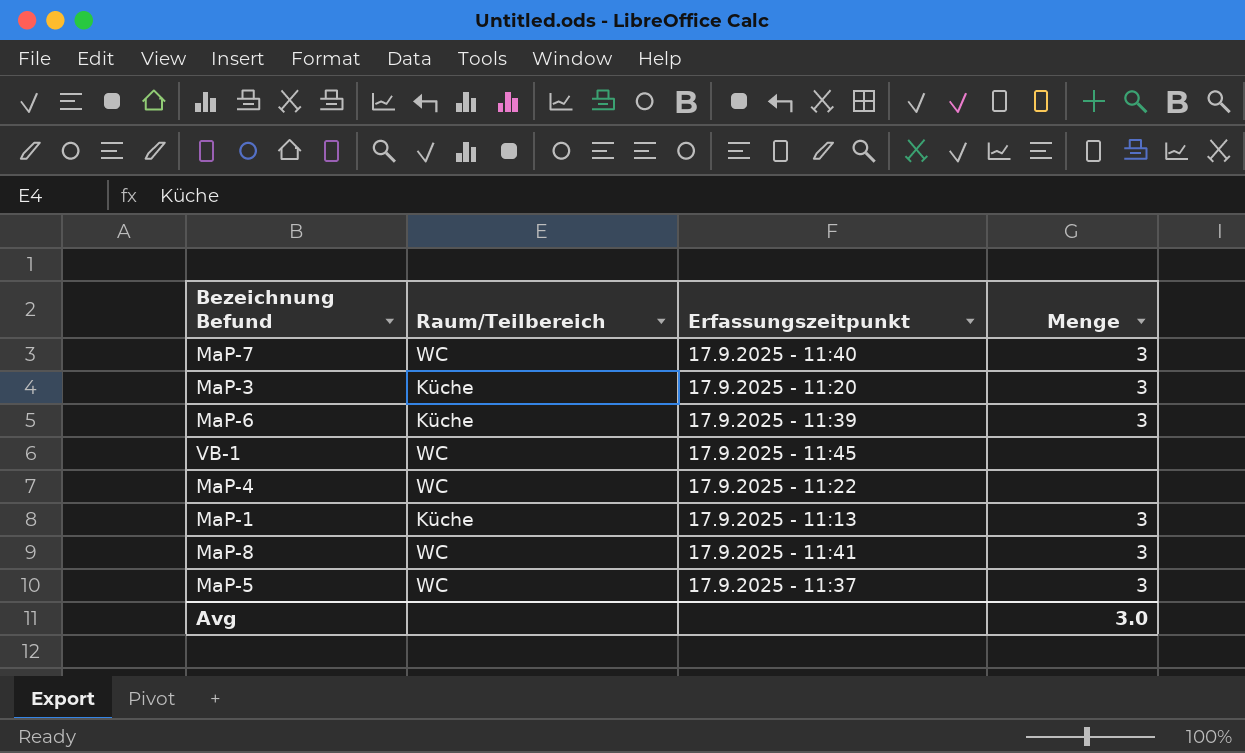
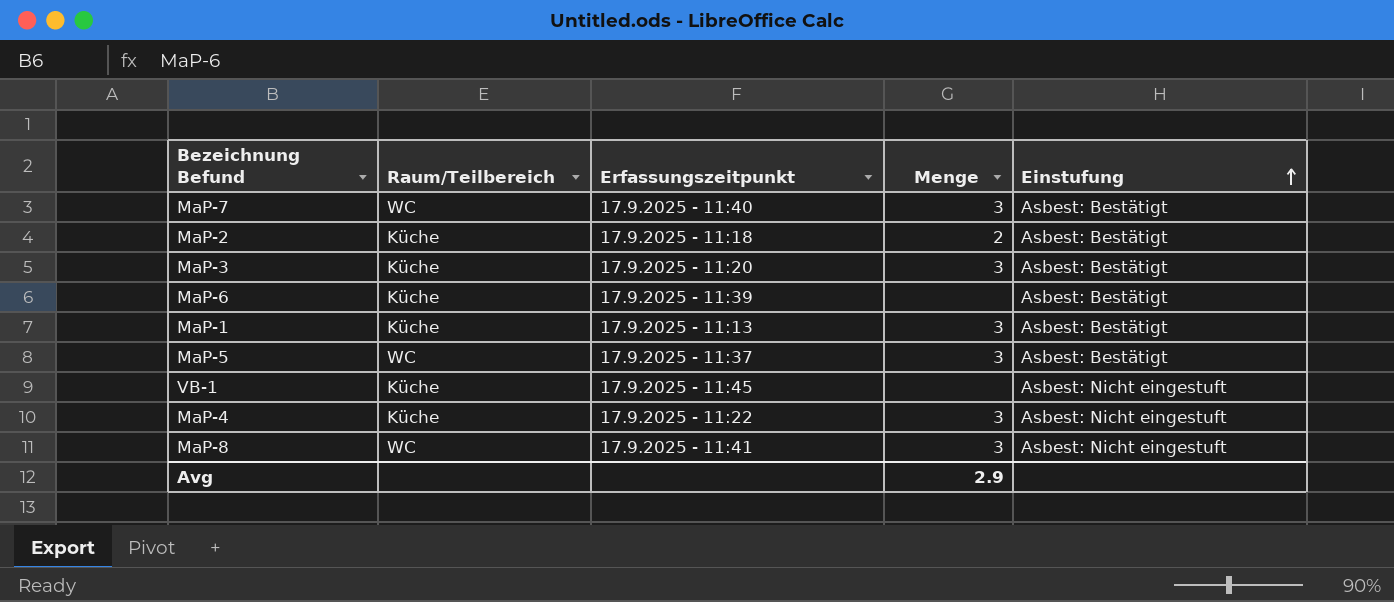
row order: none -> Einstufung ascending
column Einstufung | position: none -> 5
row MaP-2: none -> Küche | 17.9.2025 - 11:18 | 2 | Asbest: Bestätigt
MaP-6 | Menge: 3 -> none
VB-1 | Raum/Teilbereich: WC -> Küche
MaP-4 | Raum/Teilbereich: WC -> Küche
MaP-4 | Menge: none -> 3
Avg | Menge: 3.0 -> 2.9

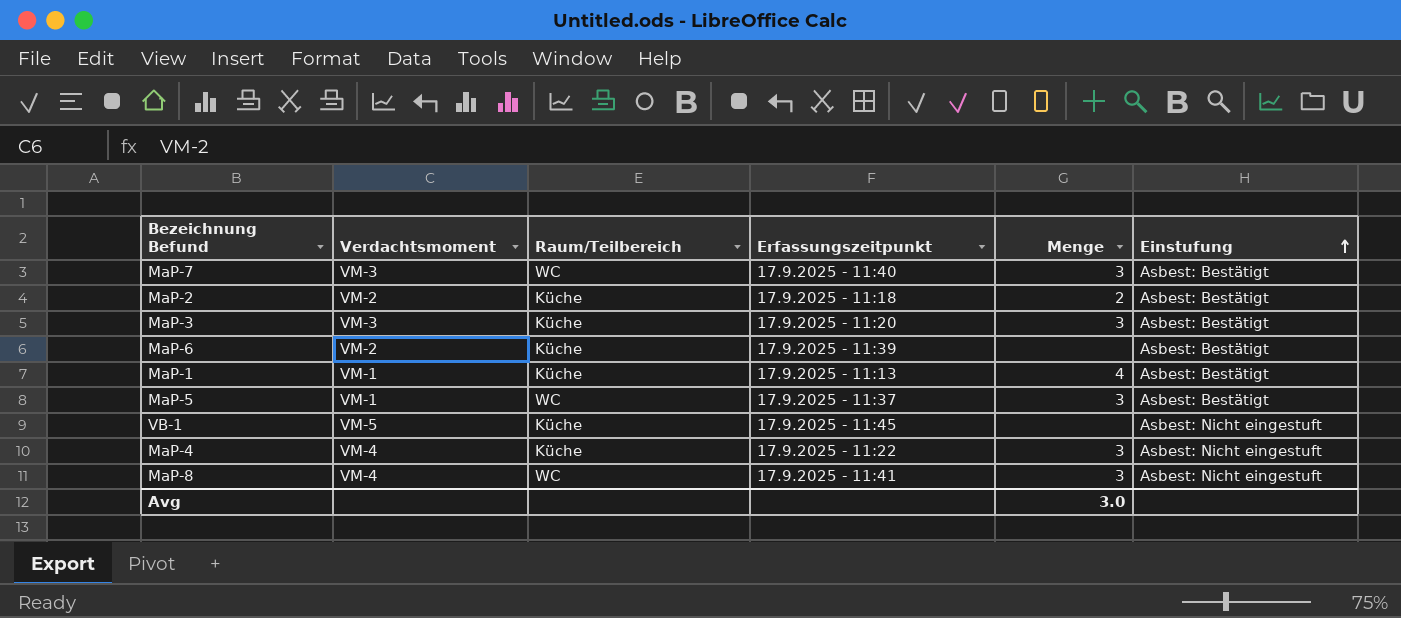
column Verdachtsmoment | position: none -> 2
MaP-1 | Menge: 3 -> 4
Avg | Menge: 2.9 -> 3.0

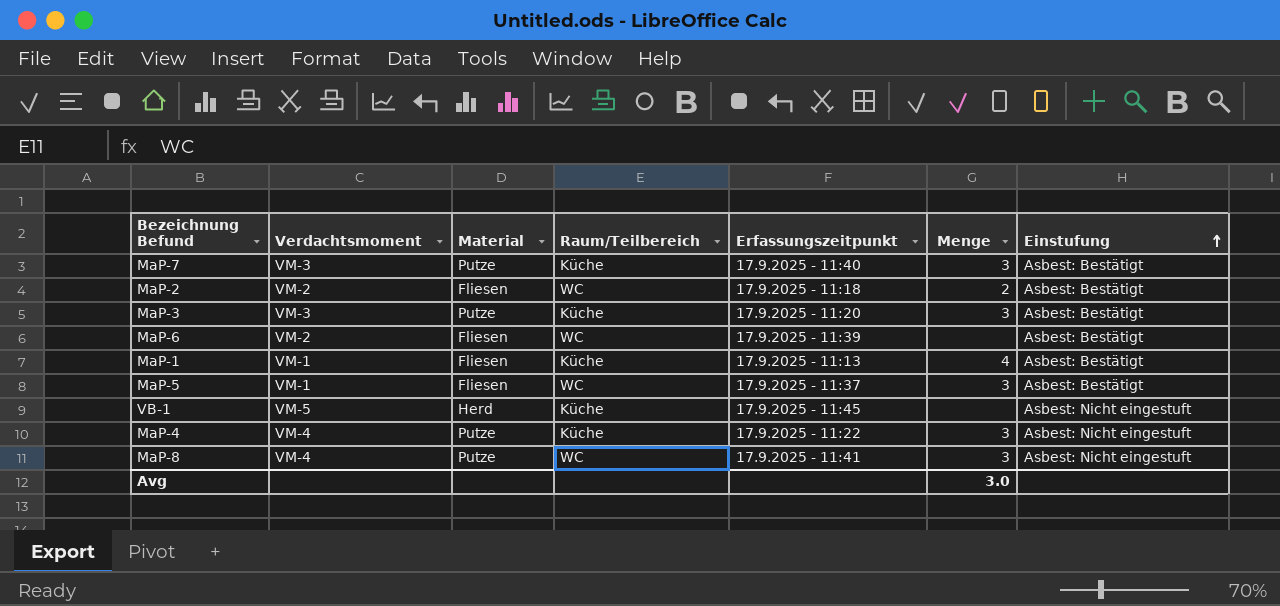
column Material | position: none -> 3
MaP-7 | Raum/Teilbereich: WC -> Küche
MaP-2 | Raum/Teilbereich: Küche -> WC
MaP-6 | Raum/Teilbereich: Küche -> WC

